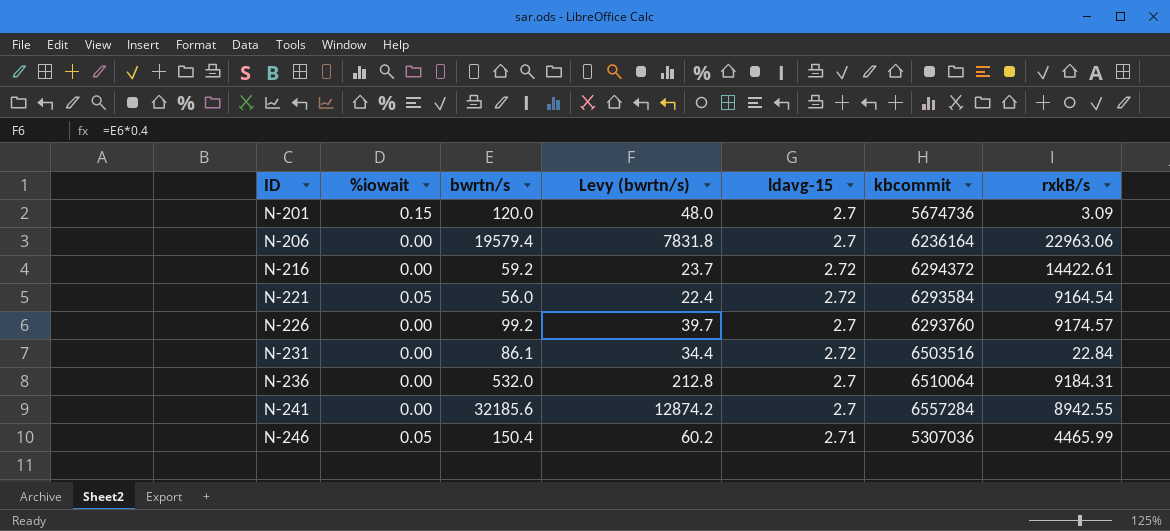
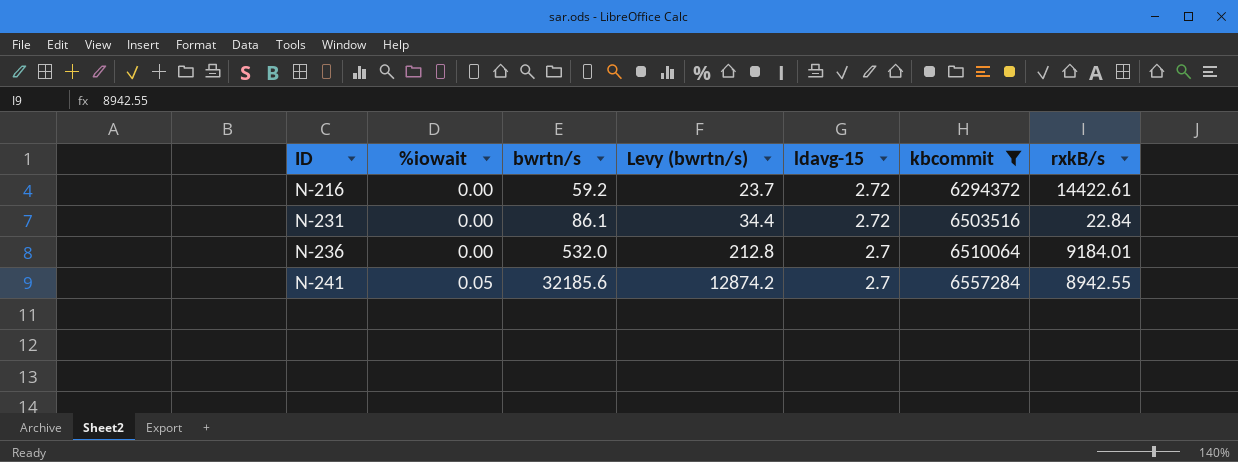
filter: none -> kbcommit >= 6294372
N-236 | rxkB/s: 9184.31 -> 9184.01
N-241 | %iowait: 0.00 -> 0.05

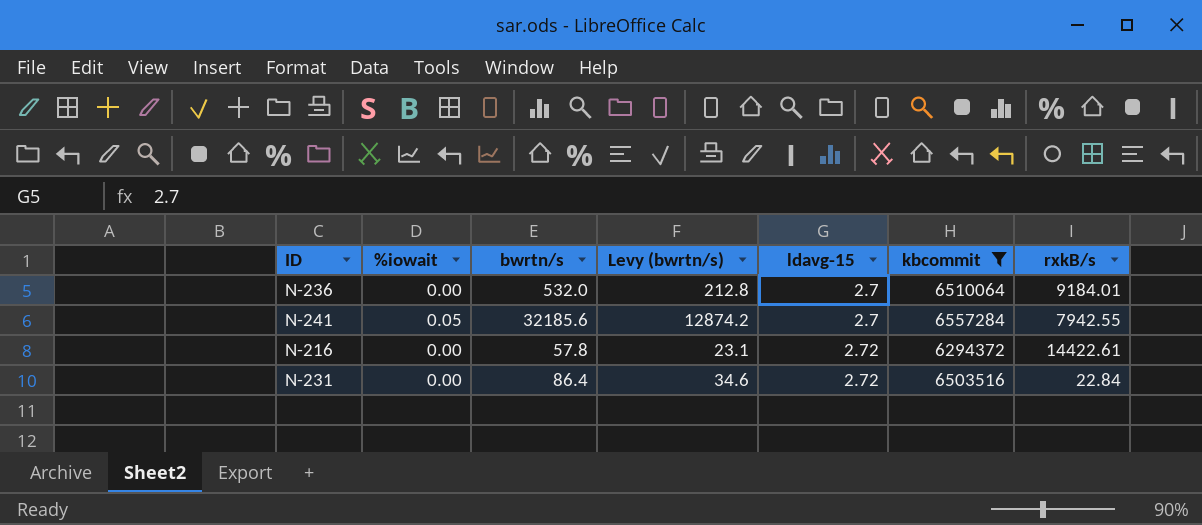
row order: ID ascending -> ldavg-15 ascending
N-241 | rxkB/s: 8942.55 -> 7942.55
N-216 | bwrtn/s: 59.2 -> 57.8
N-216 | Levy (bwrtn/s): 23.7 -> 23.1
N-231 | bwrtn/s: 86.1 -> 86.4
N-231 | Levy (bwrtn/s): 34.4 -> 34.6

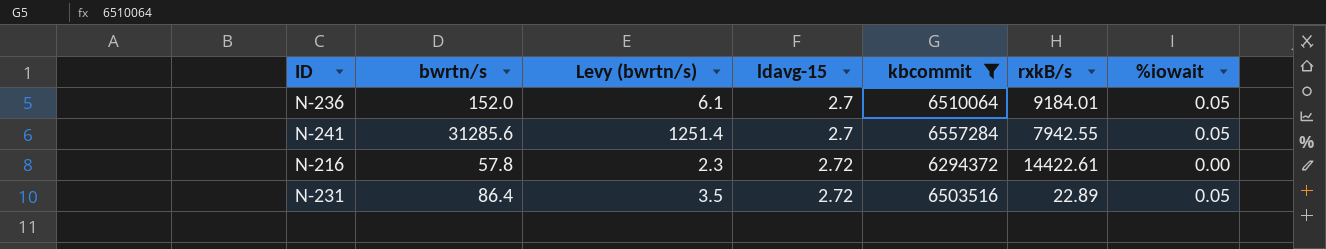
column Levy (bwrtn/s) | formula: [bwrtn/s] * 0.4 -> [bwrtn/s] * 0.04
column %iowait | position: 2 -> 7
N-236 | bwrtn/s: 532.0 -> 152.0
N-236 | %iowait: 0.00 -> 0.05
N-241 | bwrtn/s: 32185.6 -> 31285.6
N-231 | rxkB/s: 22.84 -> 22.89
N-231 | %iowait: 0.00 -> 0.05

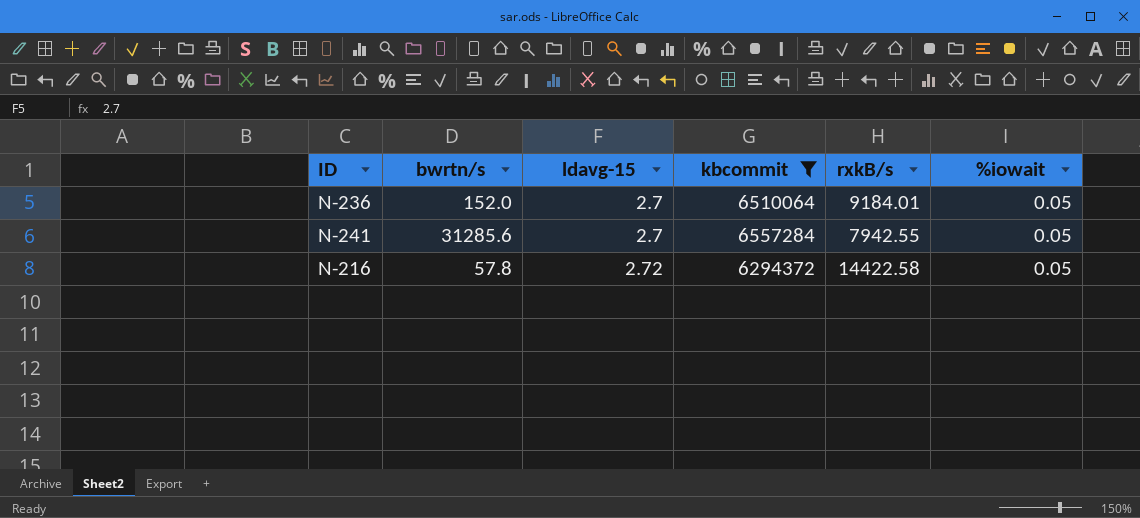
column Levy (bwrtn/s) | formula: [bwrtn/s] * 0.04 -> none
row N-231: 86.4 | 3.5 | 2.72 | 6503516 | 22.89 | 0.05 -> none
N-216 | rxkB/s: 14422.61 -> 14422.58
N-216 | %iowait: 0.00 -> 0.05

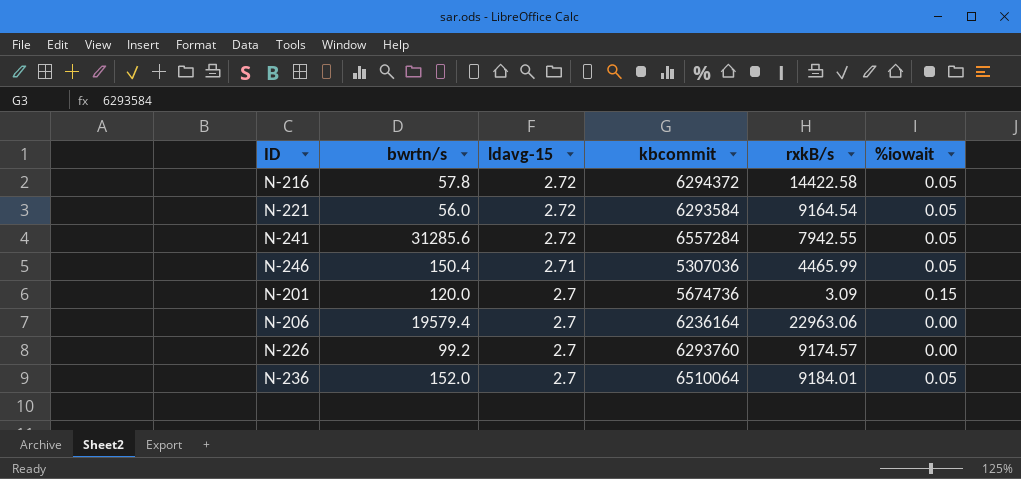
filter: kbcommit >= 6294372 -> none
row order: ldavg-15 ascending -> ldavg-15 descending
N-241 | ldavg-15: 2.7 -> 2.72

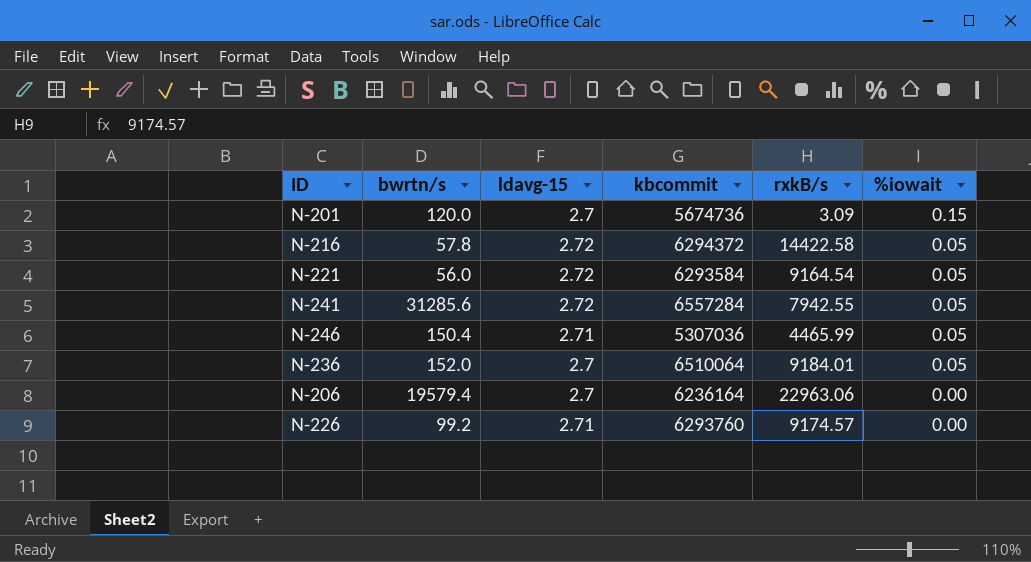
row order: ldavg-15 descending -> %iowait descending
N-226 | ldavg-15: 2.7 -> 2.71

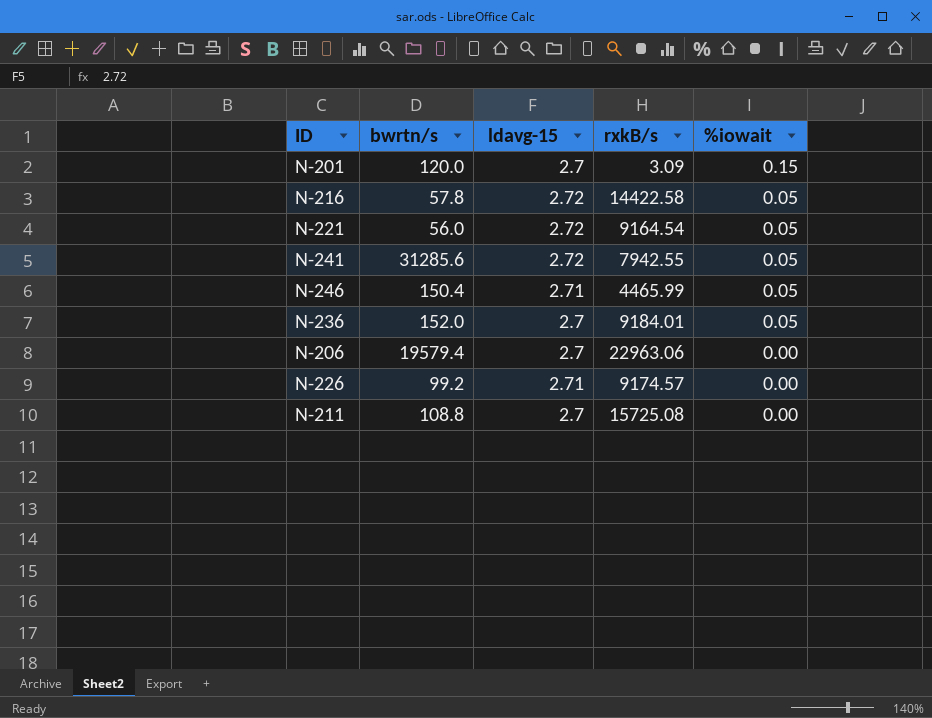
column kbcommit | position: 4 -> none
row N-211: none -> 108.8 | 2.7 | 15725.08 | 0.00

